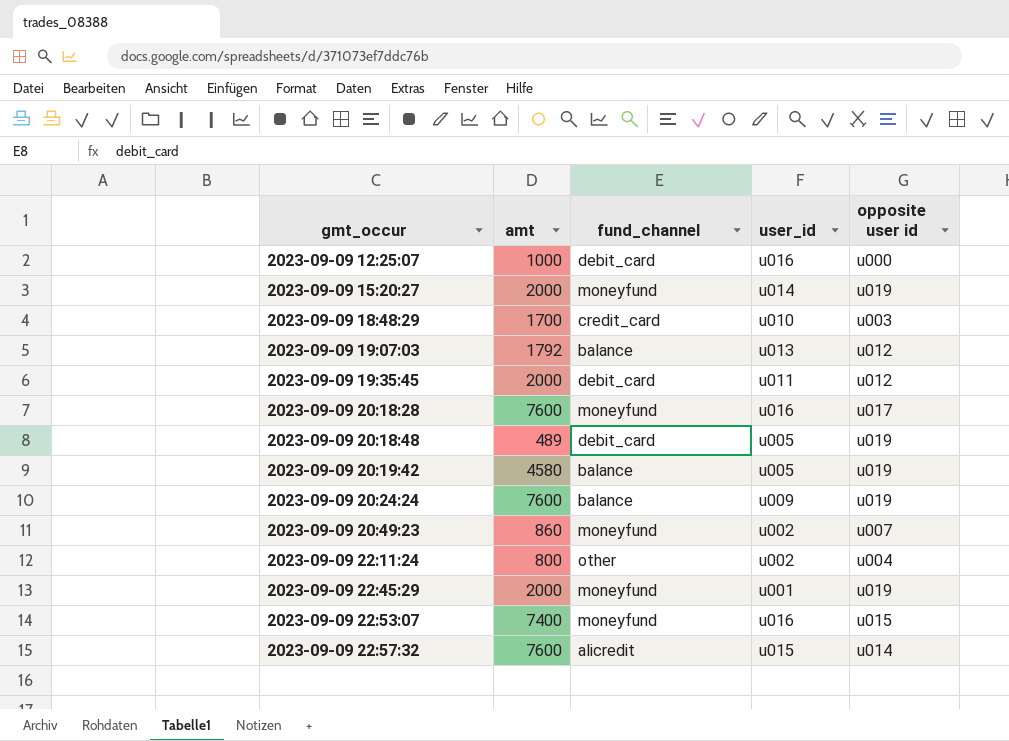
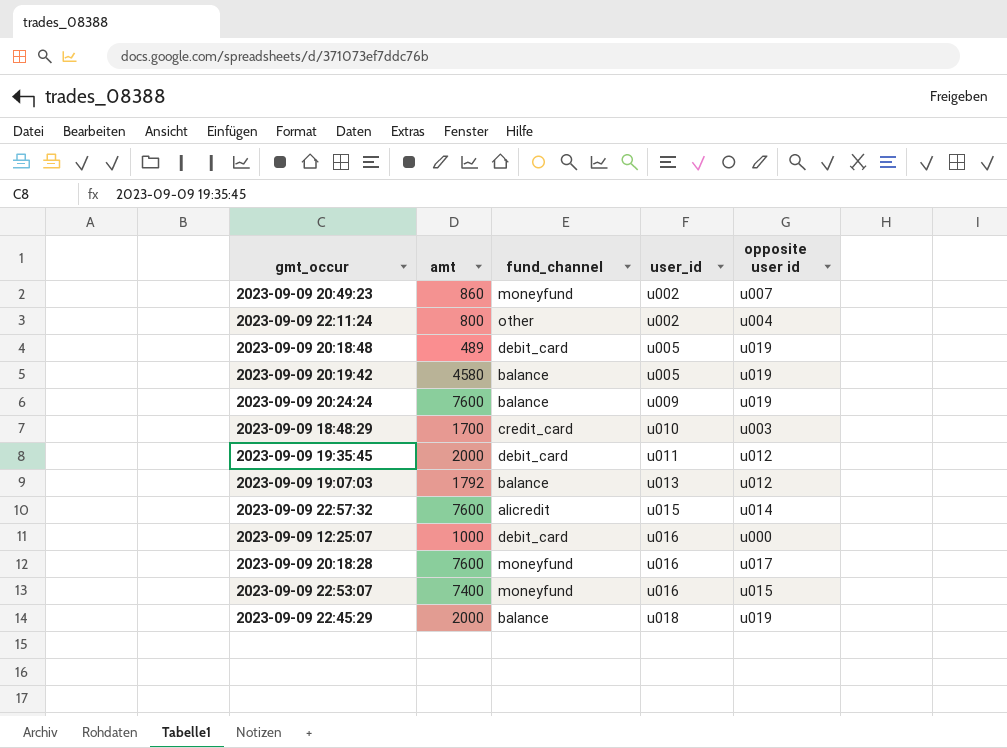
row order: gmt_occur ascending -> user_id ascending
row 2023-09-09 15:20:27: 2000 | moneyfund | u014 | u019 -> none
2023-09-09 22:45:29 | fund_channel: moneyfund -> balance
2023-09-09 22:45:29 | user_id: u001 -> u018

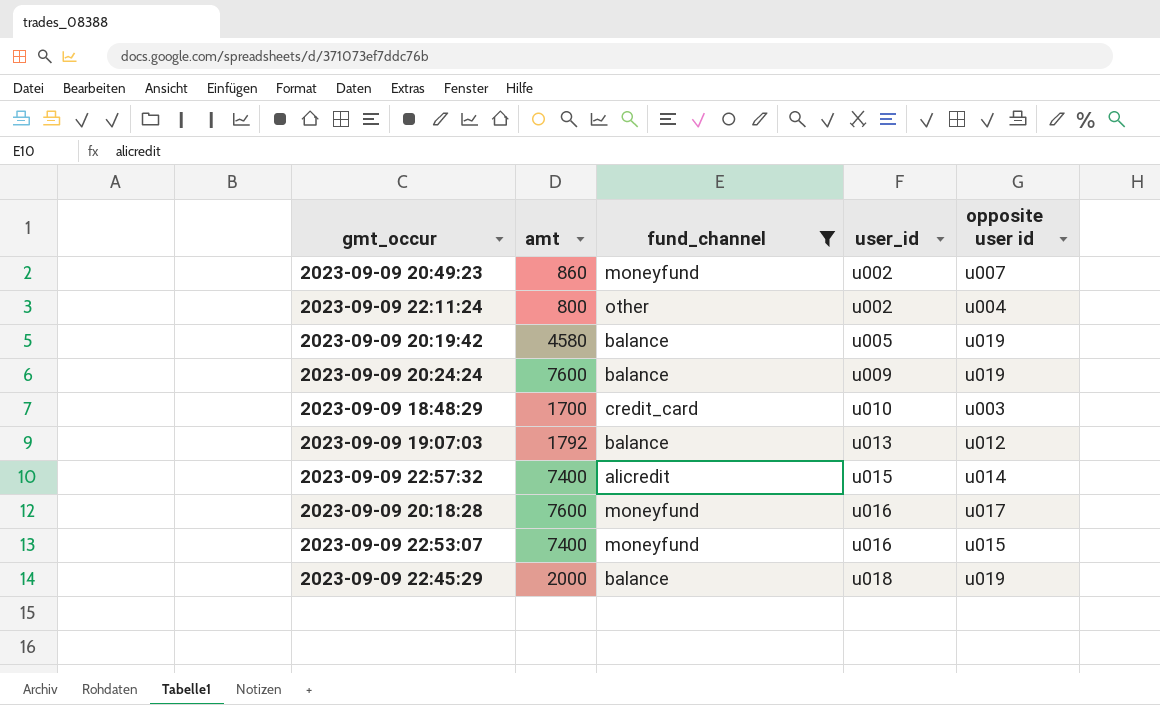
filter: none -> fund_channel != debit_card
2023-09-09 22:57:32 | amt: 7600 -> 7400

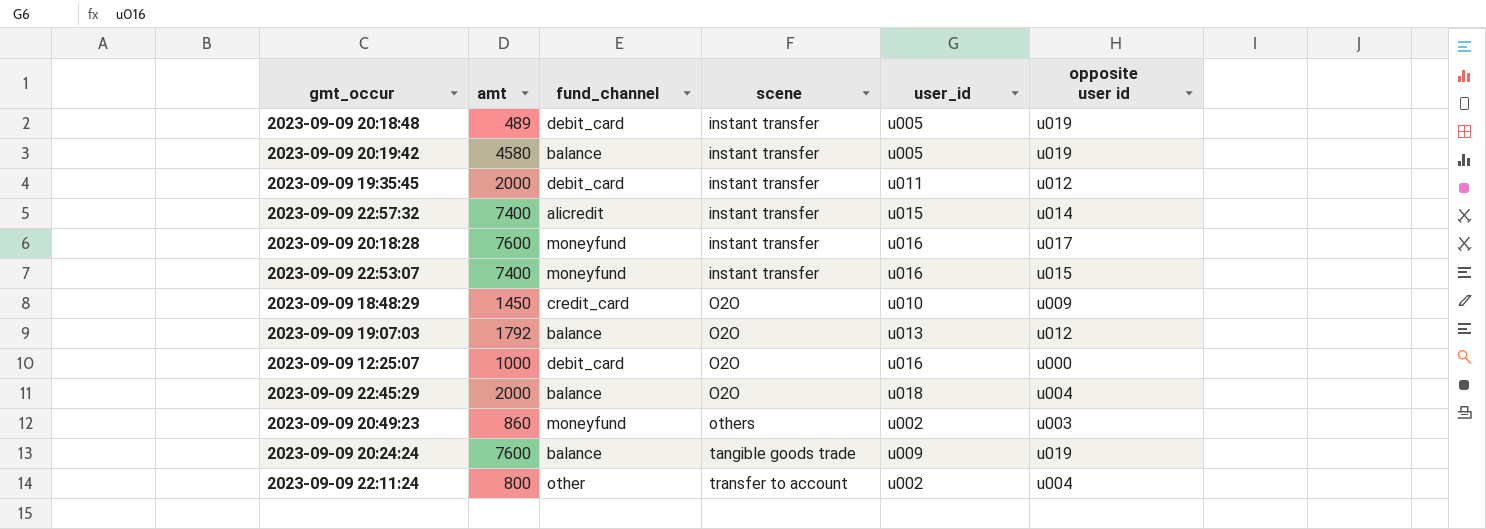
filter: fund_channel != debit_card -> none
row order: user_id ascending -> scene ascending
column scene | position: none -> 4
2023-09-09 18:48:29 | amt: 1700 -> 1450
2023-09-09 18:48:29 | opposite user id: u003 -> u009
2023-09-09 22:45:29 | opposite user id: u019 -> u004
2023-09-09 20:49:23 | opposite user id: u007 -> u003

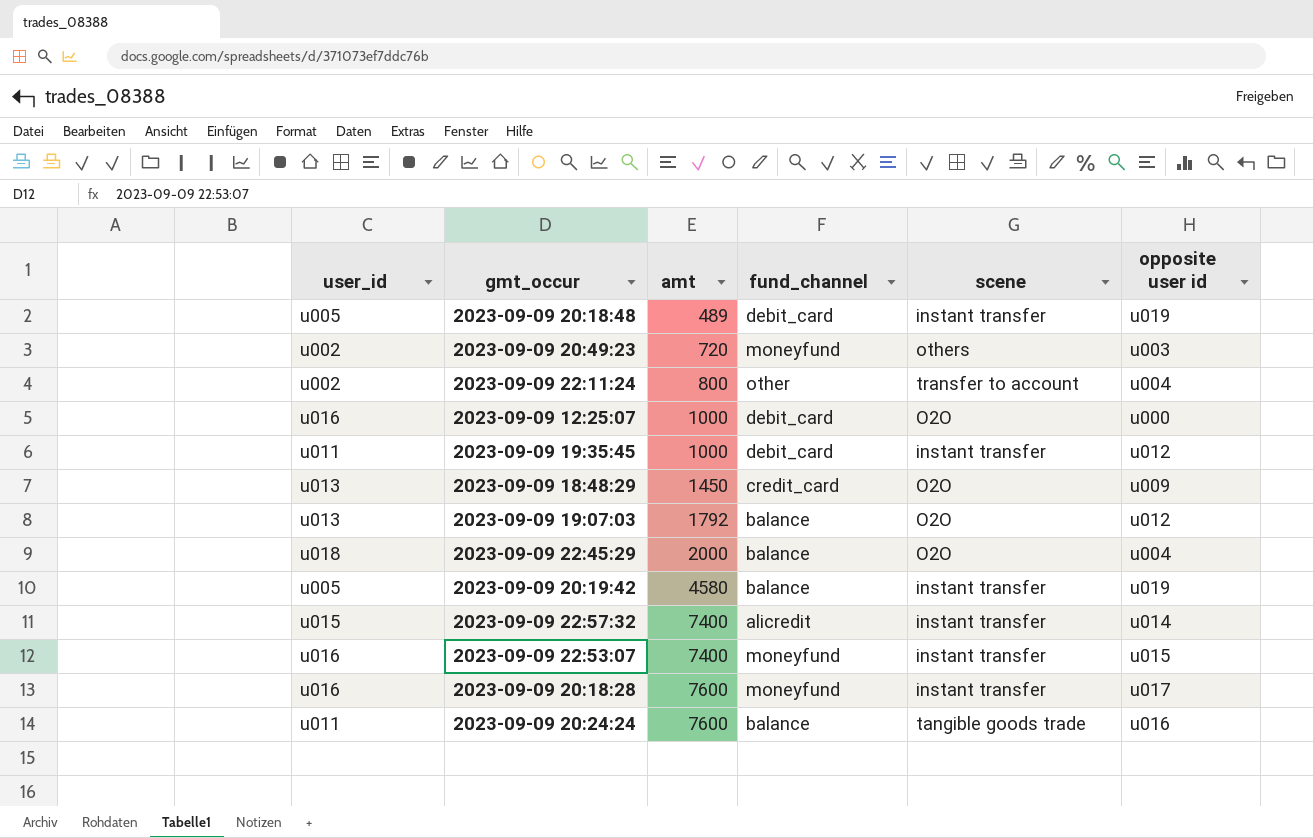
row order: scene ascending -> amt ascending
column user_id | position: 5 -> 1
2023-09-09 20:49:23 | amt: 860 -> 720
2023-09-09 19:35:45 | amt: 2000 -> 1000
2023-09-09 18:48:29 | user_id: u010 -> u013
2023-09-09 20:24:24 | user_id: u009 -> u011
2023-09-09 20:24:24 | opposite user id: u019 -> u016

